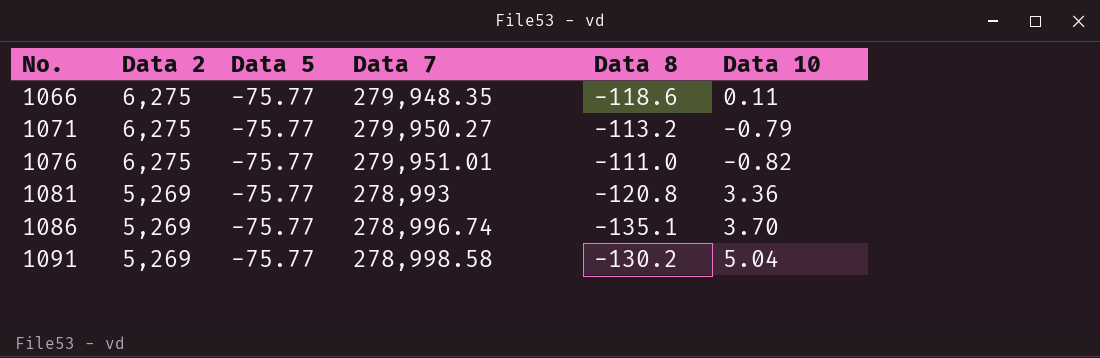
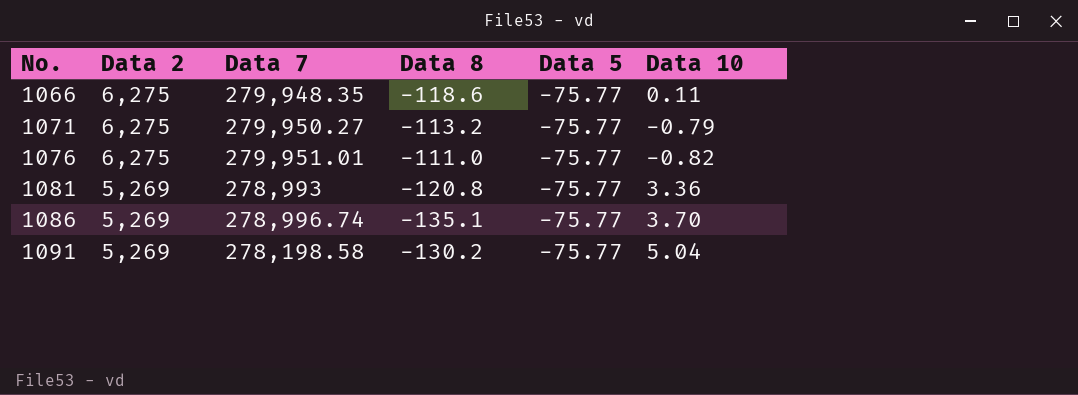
column Data 5 | position: 3 -> 5
1091 | Data 7: 278,998.58 -> 278,198.58

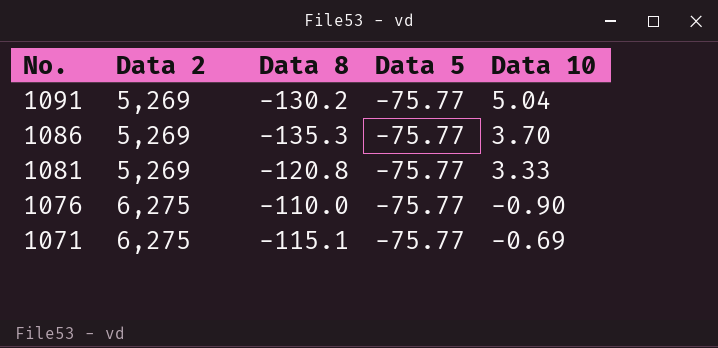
row order: No. ascending -> No. descending
column Data 7 | position: 3 -> none
row 1066: 6,275 | 279,948.35 | -118.6 | -75.77 | 0.11 -> none
1086 | Data 8: -135.1 -> -135.3
1081 | Data 10: 3.36 -> 3.33
1076 | Data 8: -111.0 -> -110.0
1076 | Data 10: -0.82 -> -0.90
1071 | Data 8: -113.2 -> -115.1
1071 | Data 10: -0.79 -> -0.69

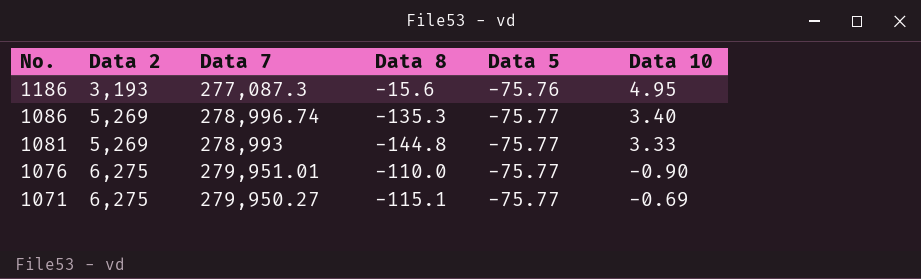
column Data 7 | position: none -> 3
row 1091: 5,269 | -130.2 | -75.77 | 5.04 -> none
row 1186: none -> 3,193 | 277,087.3 | -15.6 | -75.76 | 4.95
1086 | Data 10: 3.70 -> 3.40
1081 | Data 8: -120.8 -> -144.8

